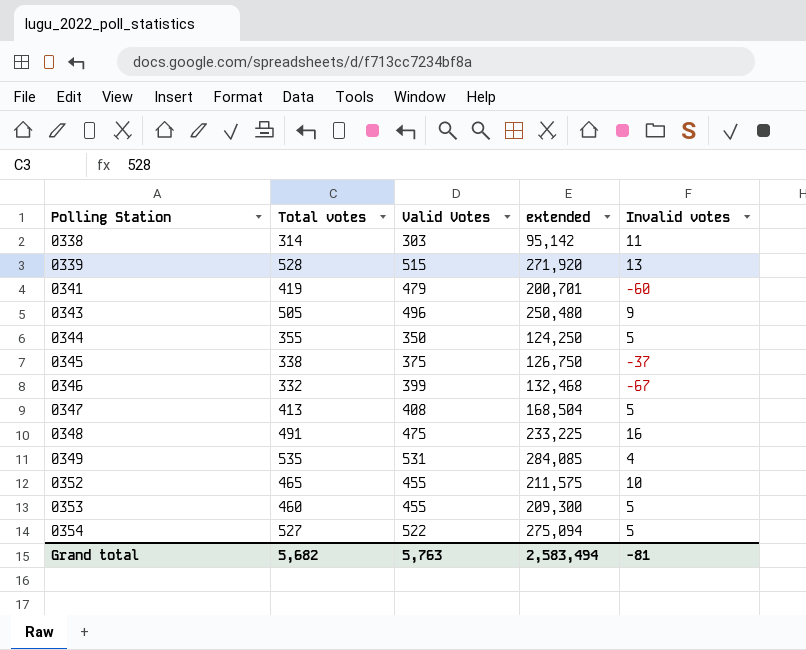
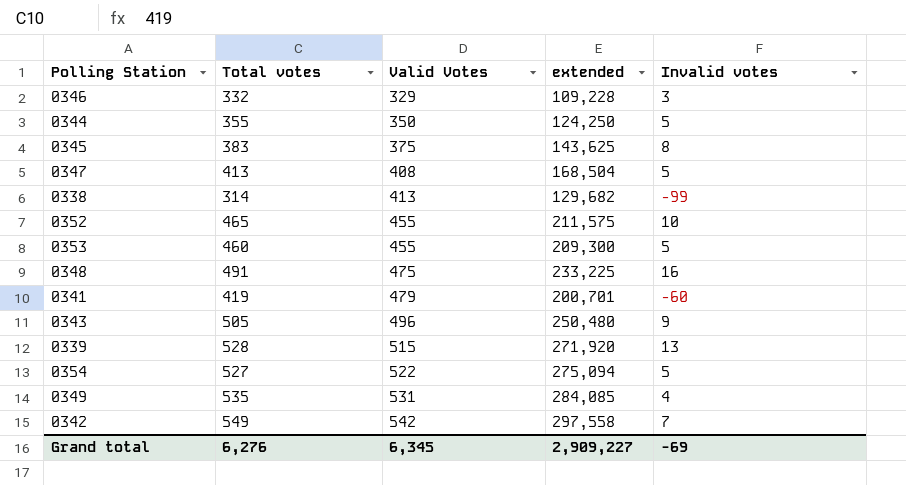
row order: Polling Station ascending -> Valid Votes ascending
0346 | Valid Votes: 399 -> 329
0346 | extended: 132,468 -> 109,228
0346 | Invalid votes: -67 -> 3
0345 | Total votes: 338 -> 383
0345 | extended: 126,750 -> 143,625
0345 | Invalid votes: -37 -> 8
0338 | Valid Votes: 303 -> 413
0338 | extended: 95,142 -> 129,682
0338 | Invalid votes: 11 -> -99
row 0342: none -> 549 | 542 | 297,558 | 7
Grand total | Total votes: 5,682 -> 6,276
Grand total | Valid Votes: 5,763 -> 6,345
Grand total | extended: 2,583,494 -> 2,909,227
Grand total | Invalid votes: -81 -> -69

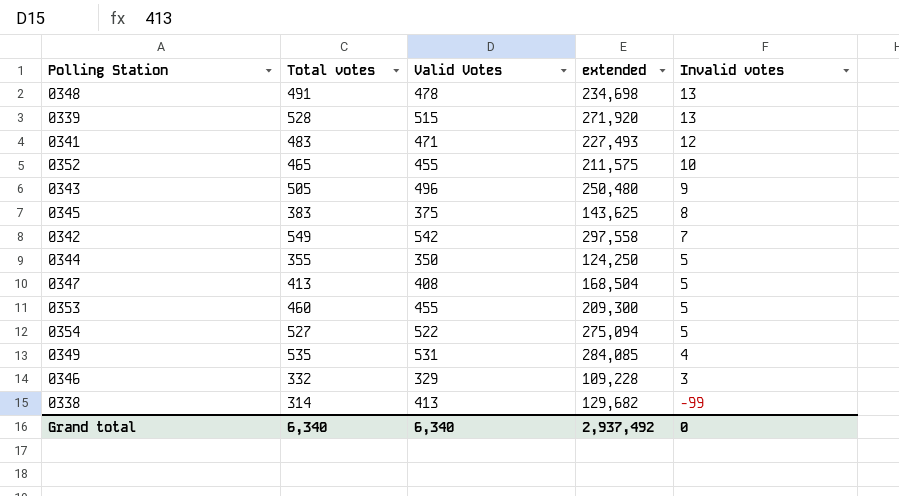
row order: Valid Votes ascending -> Invalid votes descending
0348 | Valid Votes: 475 -> 478
0348 | extended: 233,225 -> 234,698
0348 | Invalid votes: 16 -> 13
0341 | Total votes: 419 -> 483
0341 | Valid Votes: 479 -> 471
0341 | extended: 200,701 -> 227,493
0341 | Invalid votes: -60 -> 12
Grand total | Total votes: 6,276 -> 6,340
Grand total | Valid Votes: 6,345 -> 6,340
Grand total | extended: 2,909,227 -> 2,937,492
Grand total | Invalid votes: -69 -> 0

